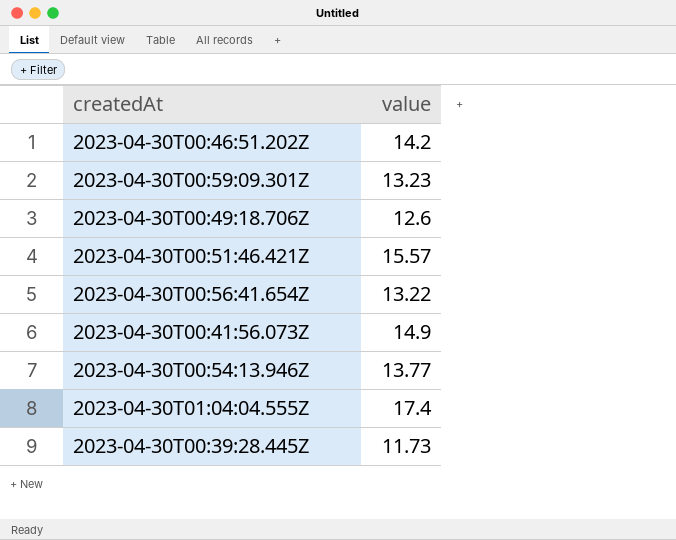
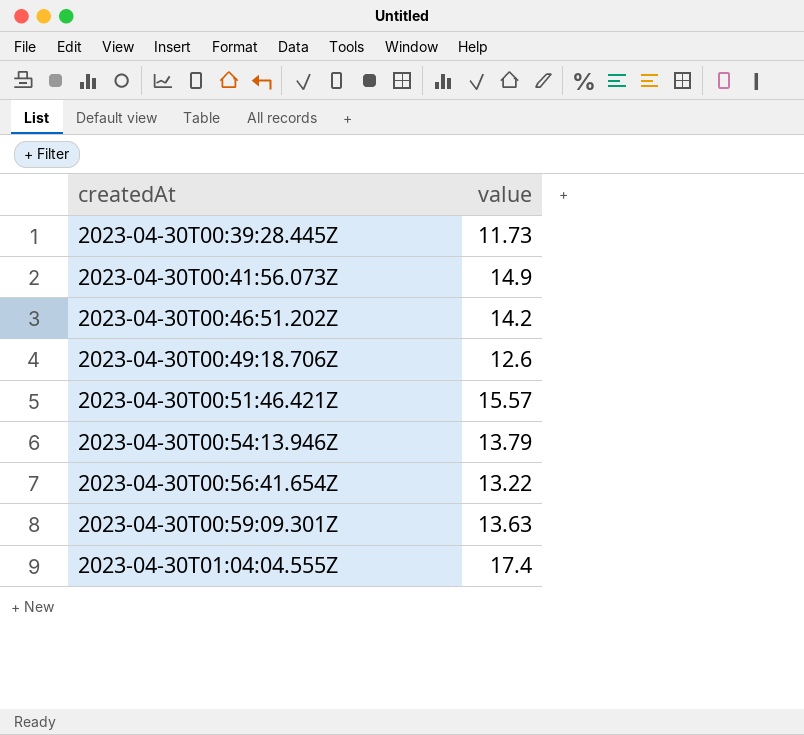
row order: none -> createdAt ascending
2023-04-30T00:54:13.946Z | value: 13.77 -> 13.79
2023-04-30T00:59:09.301Z | value: 13.23 -> 13.63

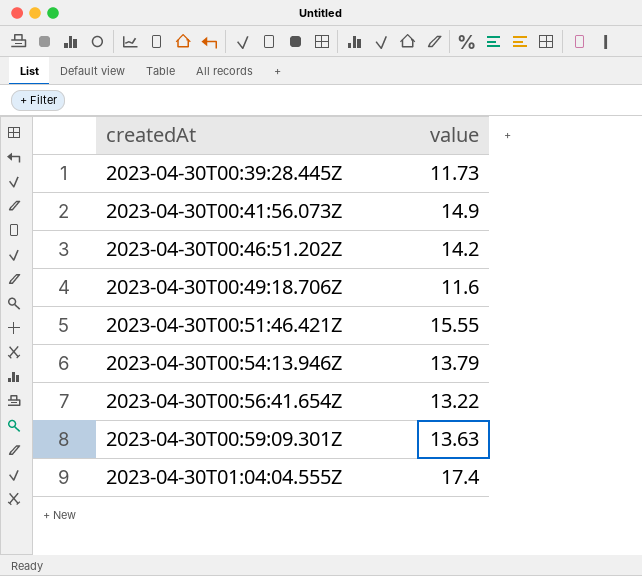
2023-04-30T00:49:18.706Z | value: 12.6 -> 11.6
2023-04-30T00:51:46.421Z | value: 15.57 -> 15.55

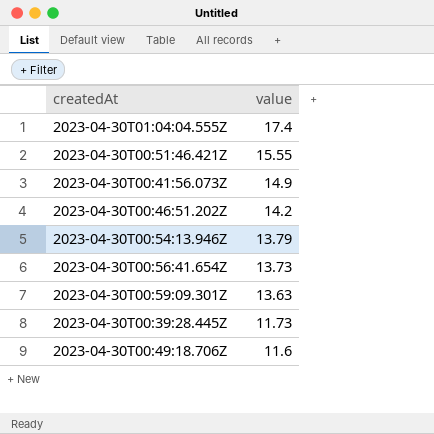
row order: createdAt ascending -> value descending
2023-04-30T00:56:41.654Z | value: 13.22 -> 13.73

